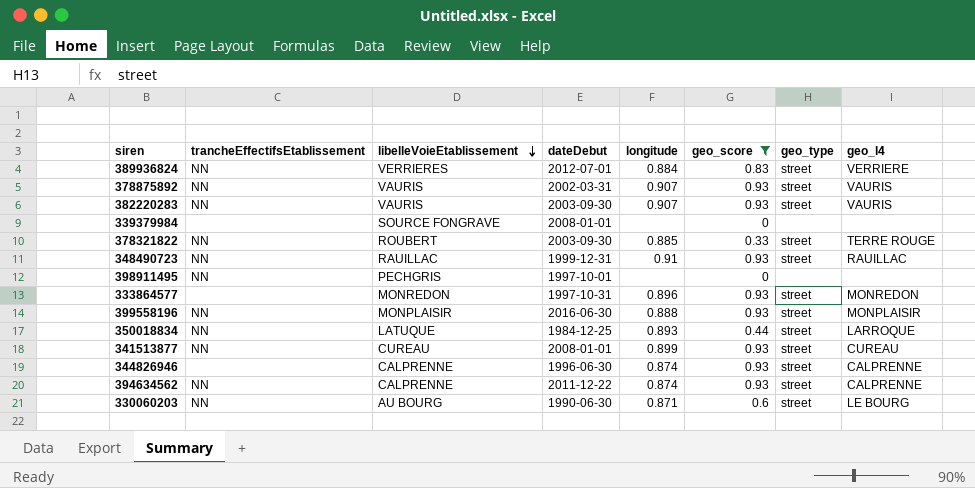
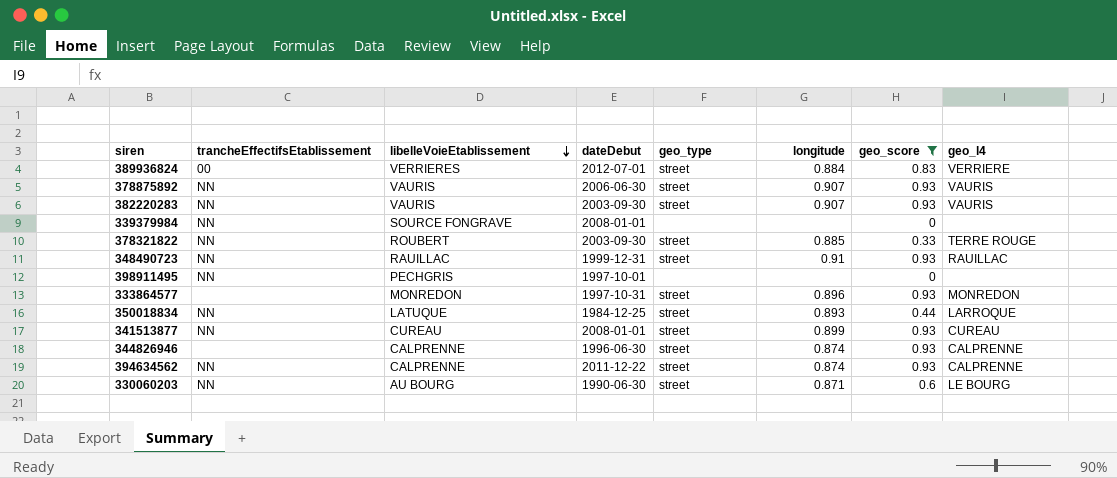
column geo_type | position: 7 -> 5
row 399558196: NN | MONPLAISIR | 2016-06-30 | 0.888 | 0.93 | street | MONPLAISIR -> none
389936824 | trancheEffectifsEtablissement: NN -> 00
378875892 | dateDebut: 2002-03-31 -> 2006-06-30
339379984 | trancheEffectifsEtablissement: none -> NN

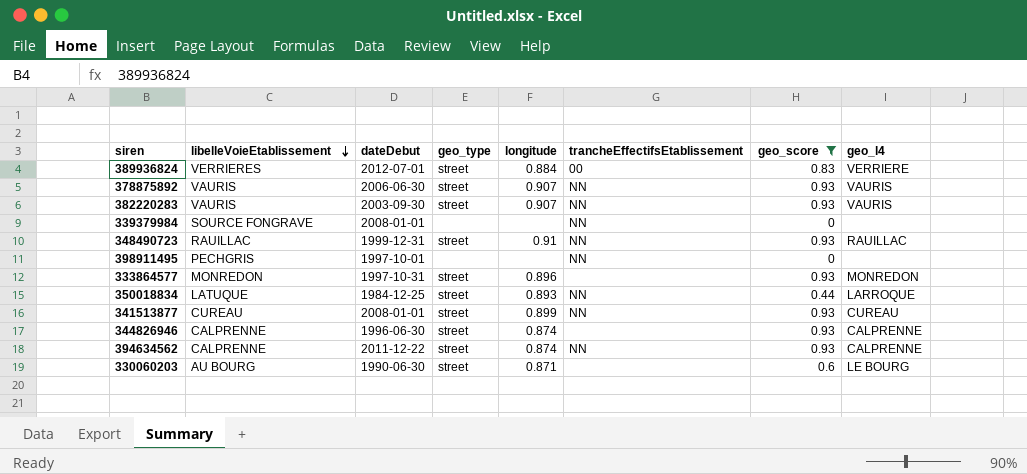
column trancheEffectifsEtablissement | position: 2 -> 6
row 378321822: NN | ROUBERT | 2003-09-30 | street | 0.885 | 0.33 | TERRE ROUGE -> none
330060203 | trancheEffectifsEtablissement: NN -> none

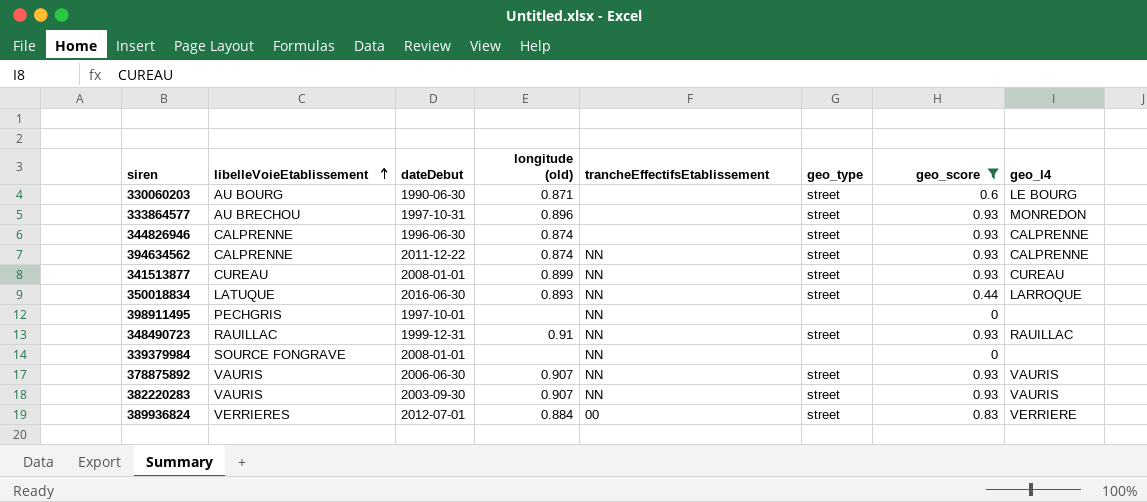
row order: libelleVoieEtablissement descending -> libelleVoieEtablissement ascending
column name: longitude -> longitude (old)
column geo_type | position: 4 -> 6
333864577 | libelleVoieEtablissement: MONREDON -> AU BRECHOU
350018834 | dateDebut: 1984-12-25 -> 2016-06-30

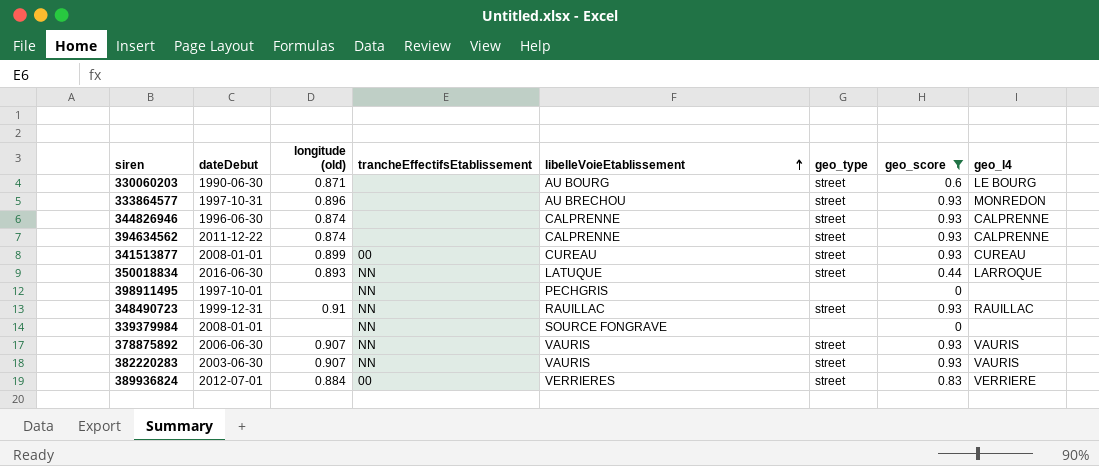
column libelleVoieEtablissement | position: 2 -> 5
394634562 | trancheEffectifsEtablissement: NN -> none
341513877 | trancheEffectifsEtablissement: NN -> 00
382220283 | dateDebut: 2003-09-30 -> 2003-06-30

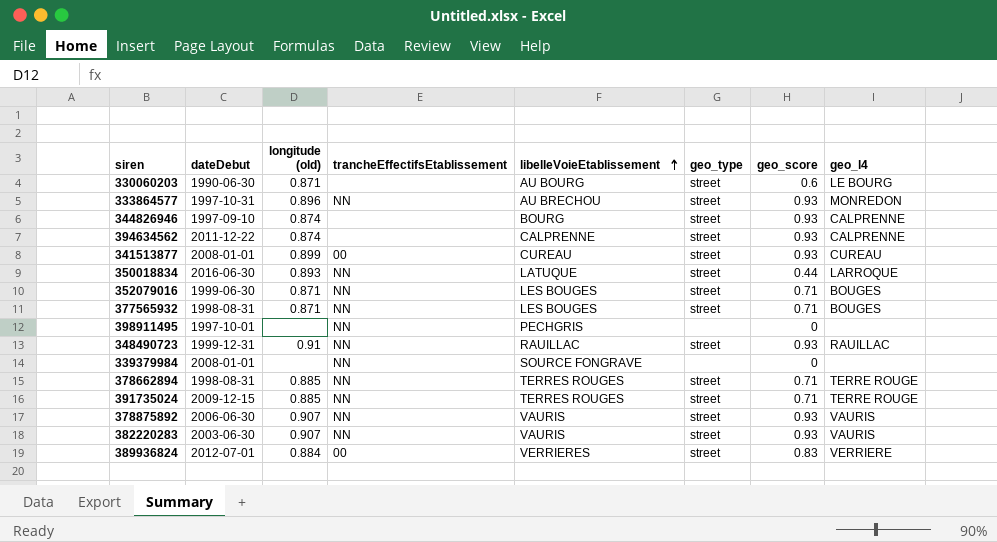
filter: geo_score != 0.71 -> none
333864577 | trancheEffectifsEtablissement: none -> NN
344826946 | dateDebut: 1996-06-30 -> 1997-09-10
344826946 | libelleVoieEtablissement: CALPRENNE -> BOURG

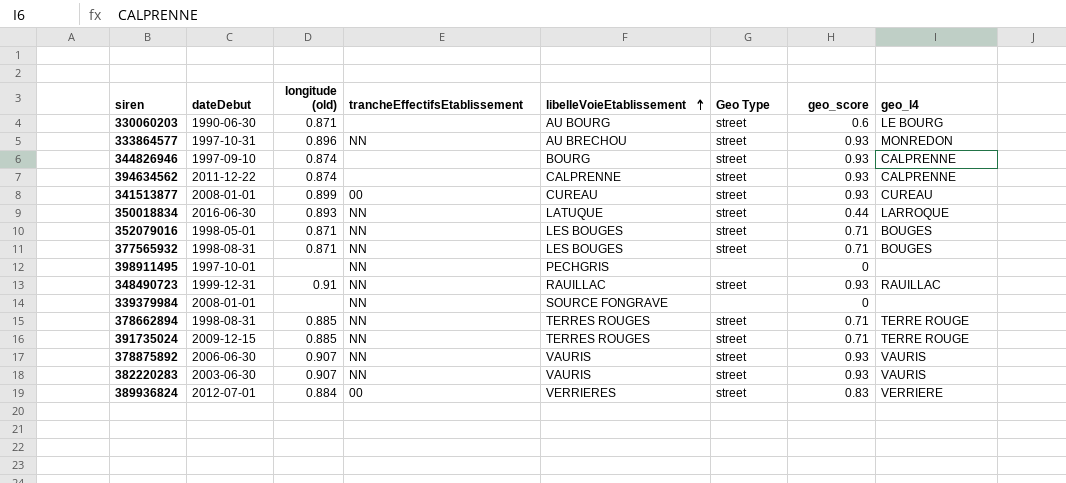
column name: geo_type -> Geo Type
352079016 | dateDebut: 1999-06-30 -> 1998-05-01

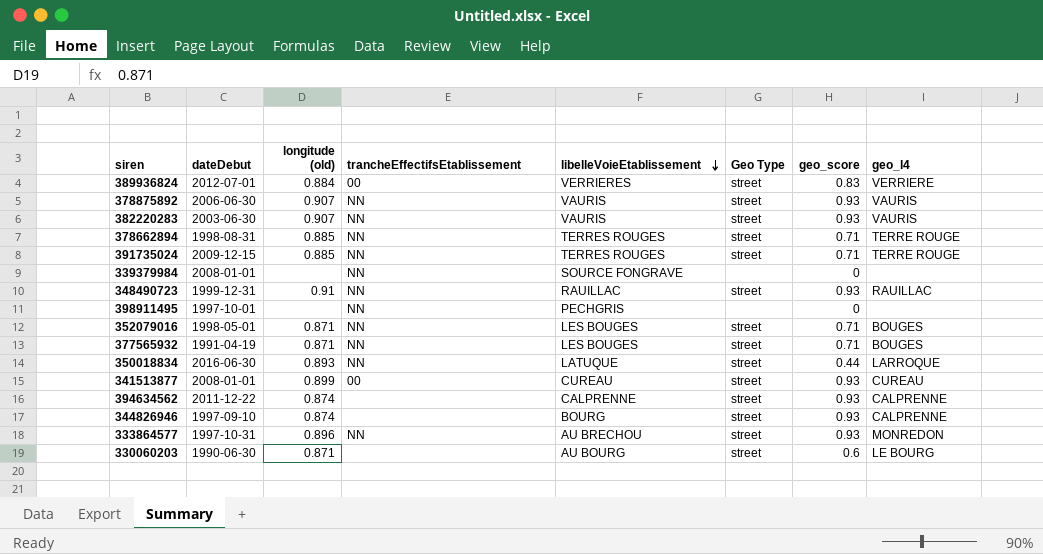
row order: libelleVoieEtablissement ascending -> libelleVoieEtablissement descending
377565932 | dateDebut: 1998-08-31 -> 1991-04-19

